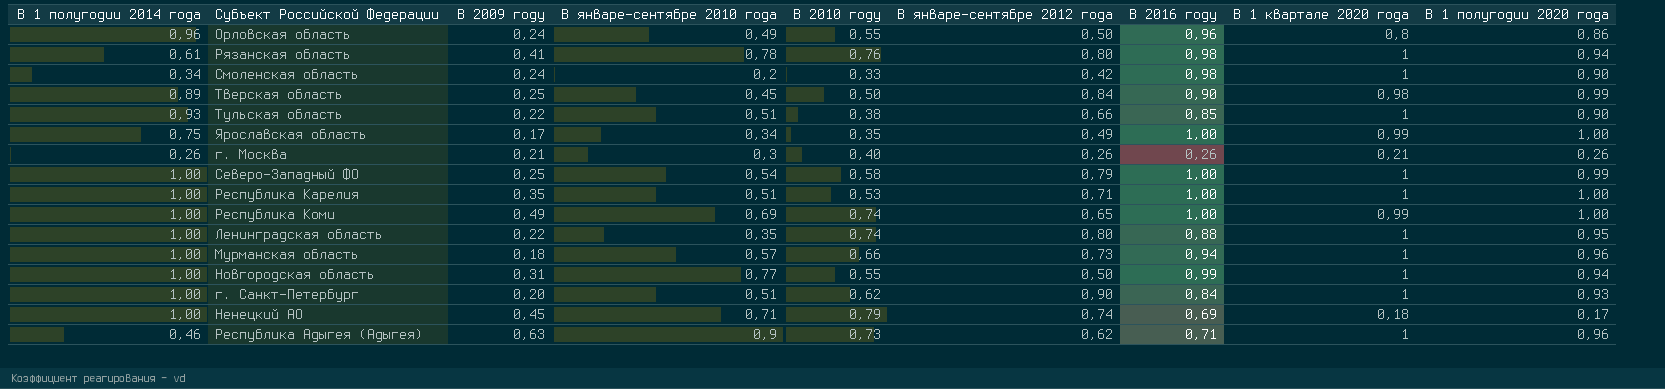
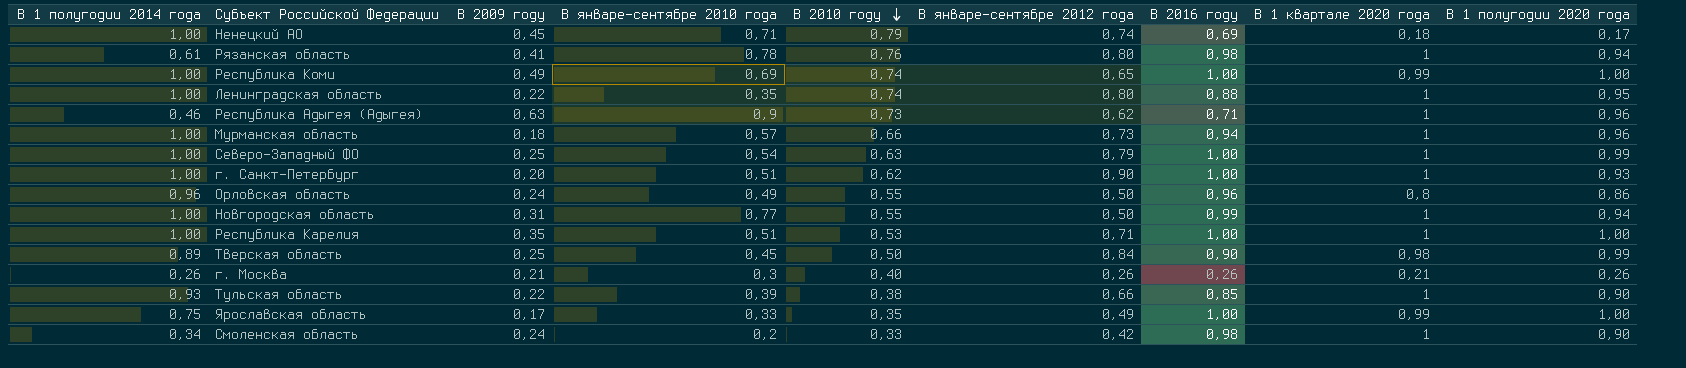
row order: none -> В 2010 году descending
Северо-Западный ФО | В 2010 году: 0,58 -> 0,63
г. Санкт-Петербург | В 2016 году: 0,84 -> 1,00
Тульская область | В январе-сентябре 2010 года: 0,51 -> 0,39
Ярославская область | В январе-сентябре 2010 года: 0,34 -> 0,33

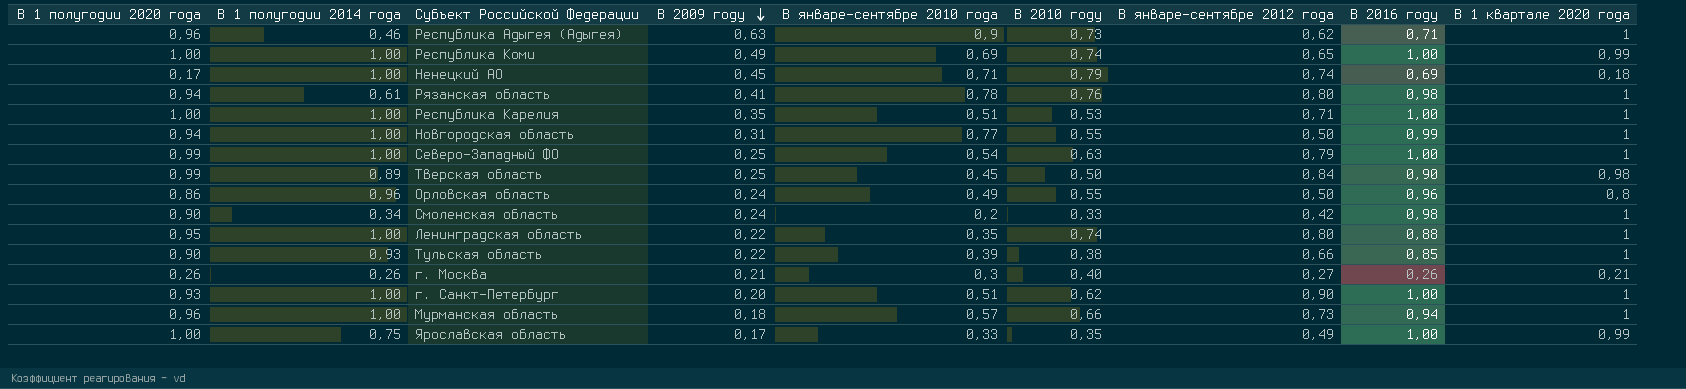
row order: В 2010 году descending -> В 2009 году descending
column В 1 полугодии 2020 года | position: 9 -> 1
г. Москва | В январе-сентябре 2012 года: 0,26 -> 0,27

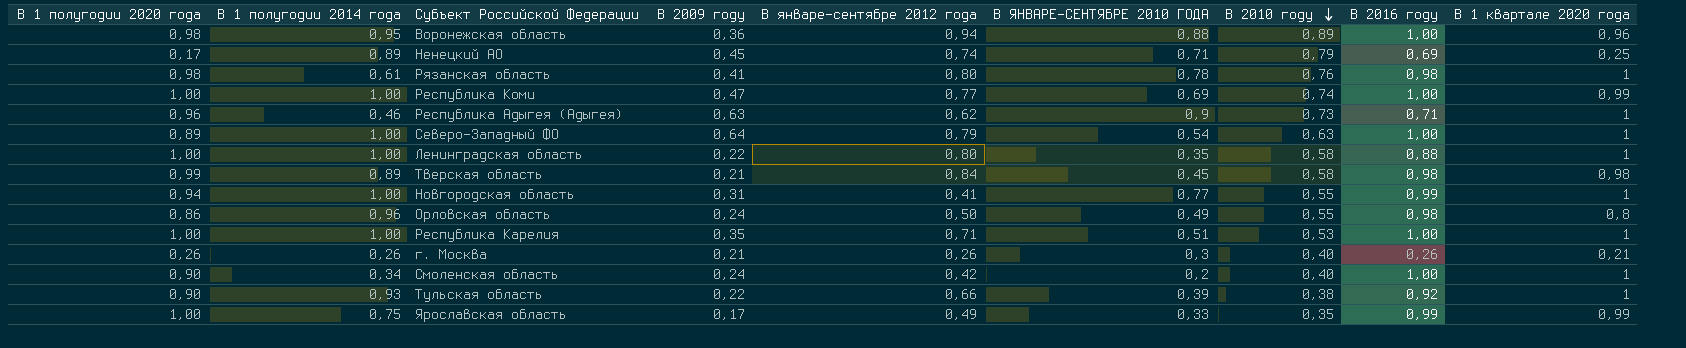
row order: В 2009 году descending -> В 2010 году descending
column В январе-сентябре 2012 года | position: 7 -> 5
column name: В январе-сентябре 2010 года -> В ЯНВАРЕ-СЕНТЯБРЕ 2010 ГОДА
row г. Санкт-Петербург: 0,93 | 1,00 | 0,20 | 0,51 | 0,62 | 0,90 | 1,00 | 1 -> none
row Мурманская область: 0,96 | 1,00 | 0,18 | 0,57 | 0,66 | 0,73 | 0,94 | 1 -> none
row Воронежская область: none -> 0,98 | 0,95 | 0,36 | 0,94 | 0,88 | 0,89 | 1,00 | 0,96
Ненецкий АО | В 1 полугодии 2014 года: 1,00 -> 0,89
Ненецкий АО | В 1 квартале 2020 года: 0,18 -> 0,25
Рязанская область | В 1 полугодии 2020 года: 0,94 -> 0,98
Республика Коми | В 2009 году: 0,49 -> 0,47
Республика Коми | В январе-сентябре 2012 года: 0,65 -> 0,77
Северо-Западный ФО | В 1 полугодии 2020 года: 0,99 -> 0,89
Северо-Западный ФО | В 2009 году: 0,25 -> 0,64
Ленинградская область | В 1 полугодии 2020 года: 0,95 -> 1,00
Ленинградская область | В 2010 году: 0,74 -> 0,58
Тверская область | В 2009 году: 0,25 -> 0,21
Тверская область | В 2010 году: 0,50 -> 0,58
Тверская область | В 2016 году: 0,90 -> 0,98
Новгородская область | В январе-сентябре 2012 года: 0,50 -> 0,41
Орловская область | В 2016 году: 0,96 -> 0,98
г. Москва | В январе-сентябре 2012 года: 0,27 -> 0,26
Смоленская область | В 2010 году: 0,33 -> 0,40
Смоленская область | В 2016 году: 0,98 -> 1,00
Тульская область | В 2016 году: 0,85 -> 0,92
Ярославская область | В 2016 году: 1,00 -> 0,99

